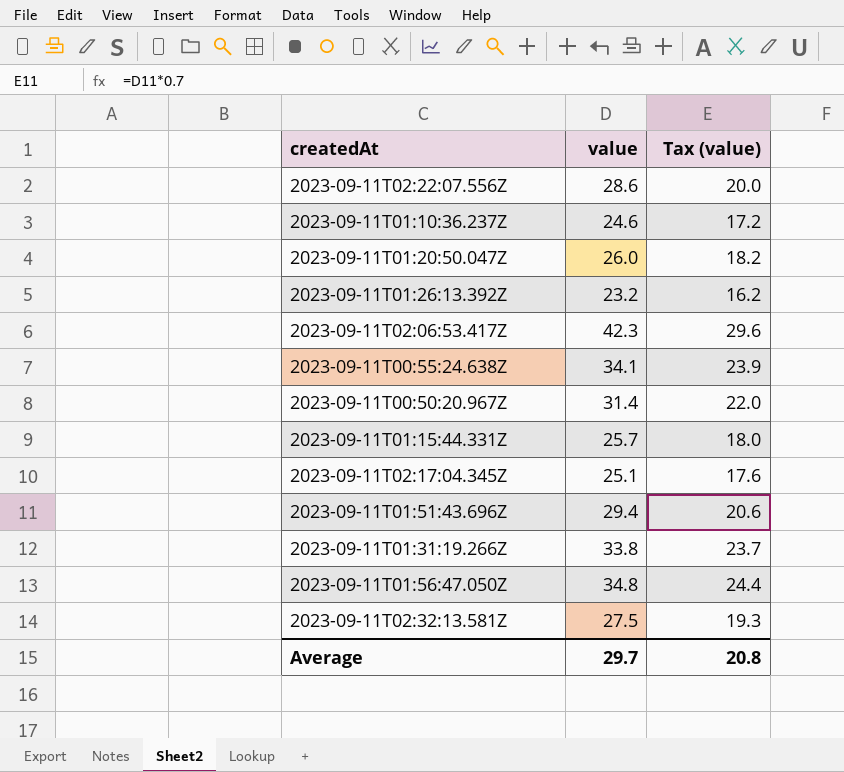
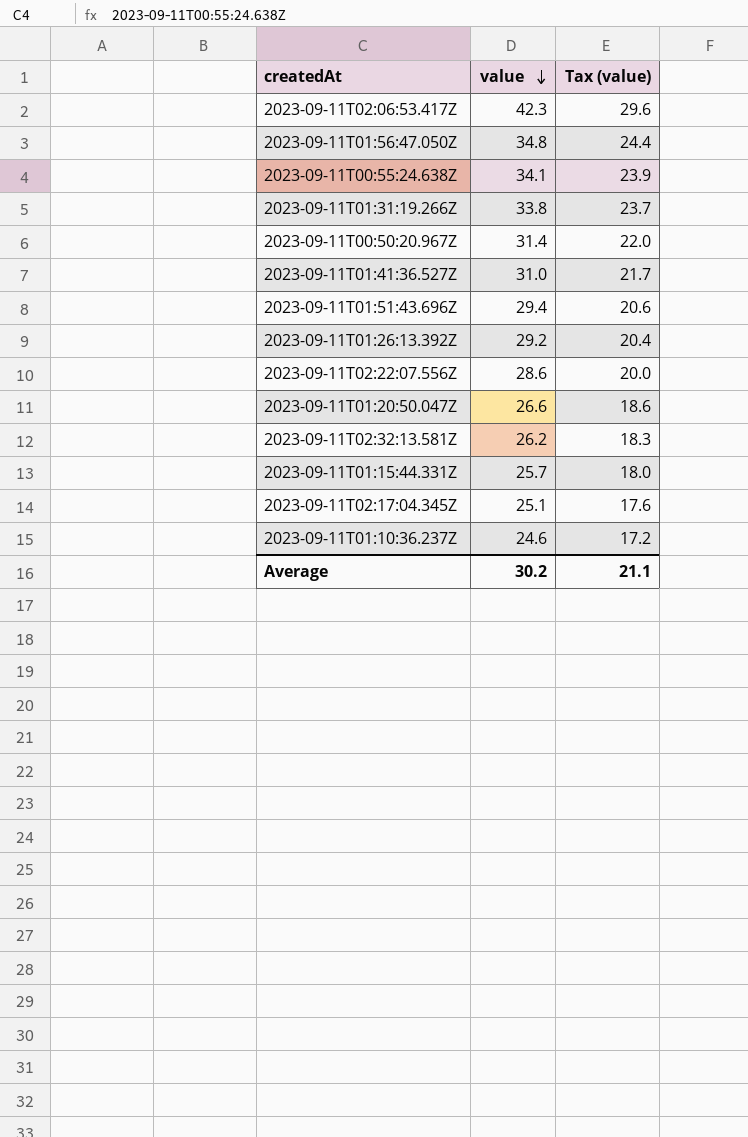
row order: none -> value descending
row 2023-09-11T01:41:36.527Z: none -> 31.0 | 21.7
2023-09-11T01:26:13.392Z | value: 23.2 -> 29.2
2023-09-11T01:26:13.392Z | Tax (value): 16.2 -> 20.4
2023-09-11T01:20:50.047Z | value: 26.0 -> 26.6
2023-09-11T01:20:50.047Z | Tax (value): 18.2 -> 18.6
2023-09-11T02:32:13.581Z | value: 27.5 -> 26.2
2023-09-11T02:32:13.581Z | Tax (value): 19.3 -> 18.3
Average | value: 29.7 -> 30.2
Average | Tax (value): 20.8 -> 21.1

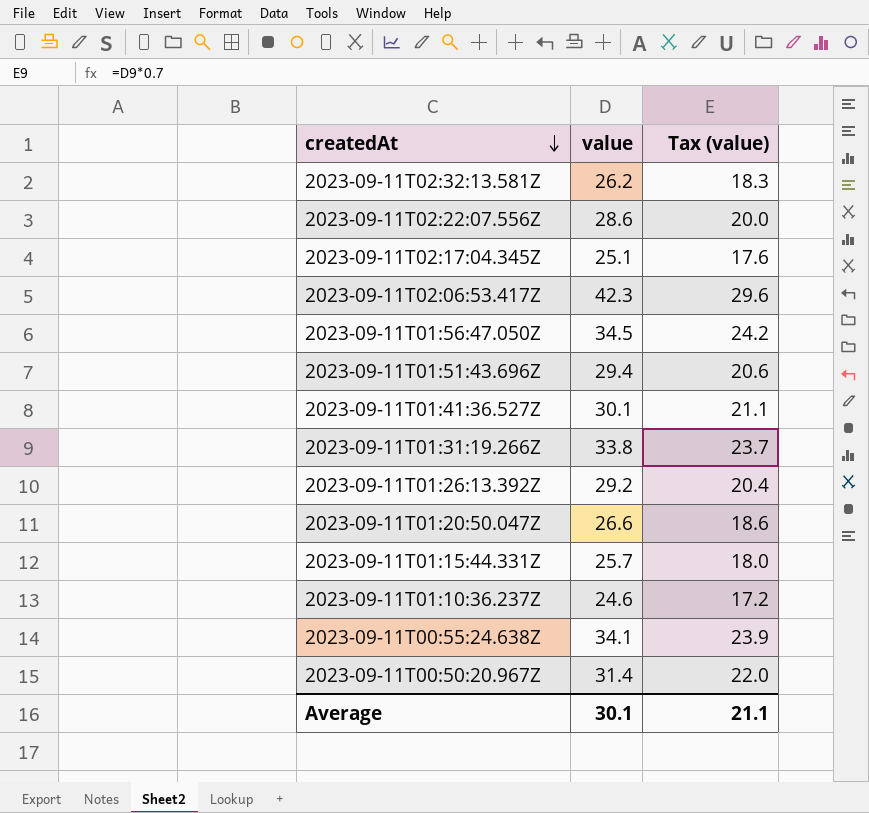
row order: value descending -> createdAt descending
2023-09-11T01:56:47.050Z | value: 34.8 -> 34.5
2023-09-11T01:56:47.050Z | Tax (value): 24.4 -> 24.2
2023-09-11T01:41:36.527Z | value: 31.0 -> 30.1
2023-09-11T01:41:36.527Z | Tax (value): 21.7 -> 21.1
Average | value: 30.2 -> 30.1

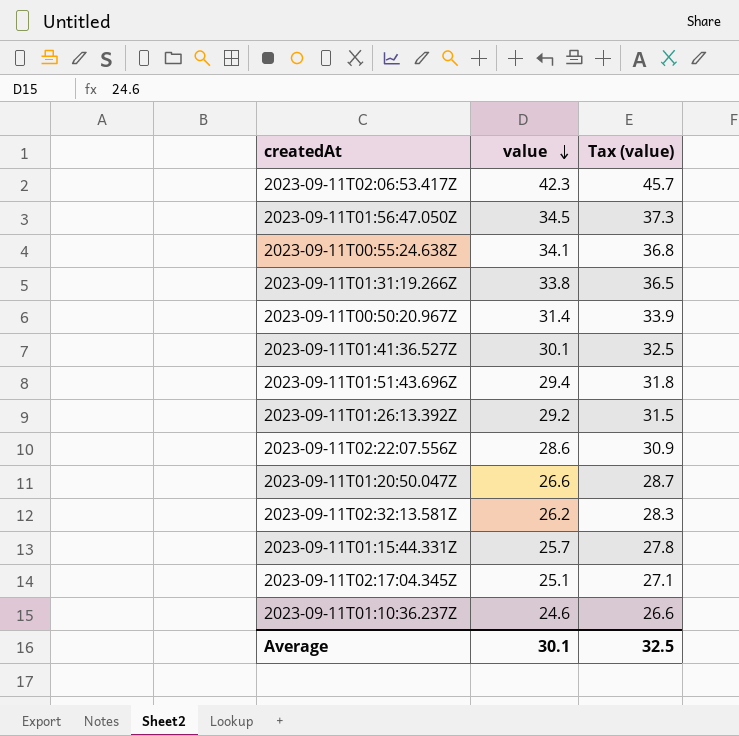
row order: createdAt descending -> value descending
column Tax (value) | formula: [value] * 0.7 -> [value] * 1.08
Average | Tax (value): 21.1 -> 32.5

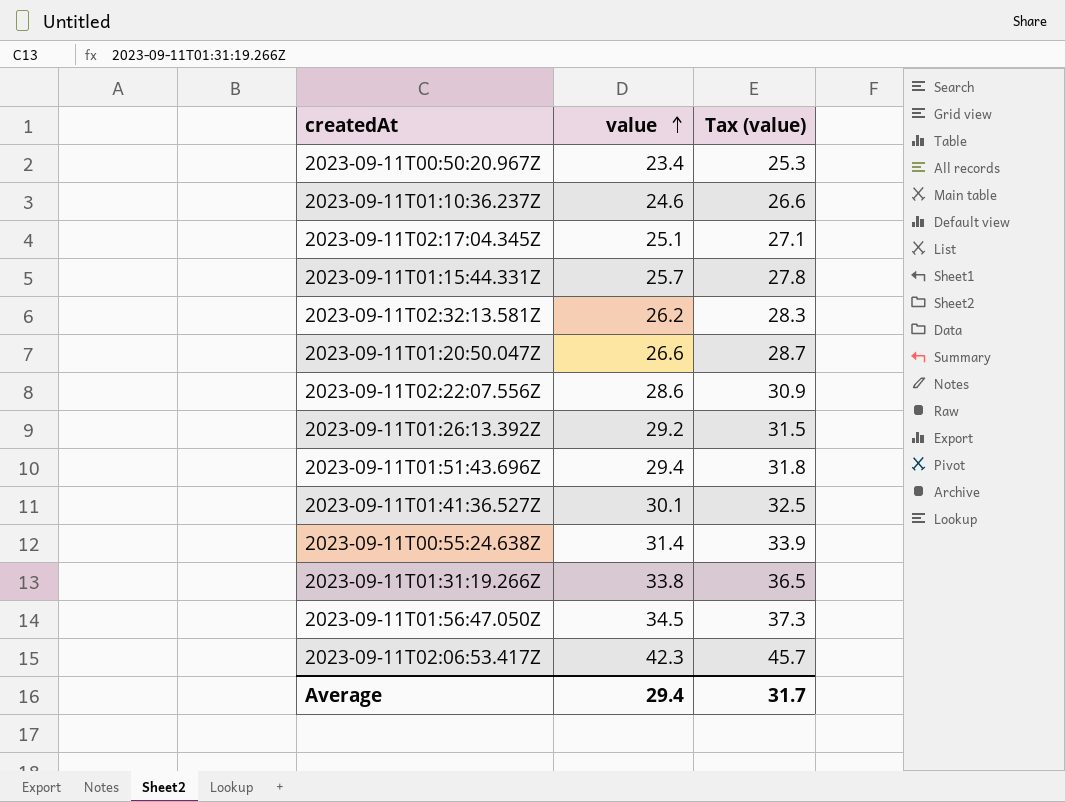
row order: value descending -> value ascending
2023-09-11T00:50:20.967Z | value: 31.4 -> 23.4
2023-09-11T00:50:20.967Z | Tax (value): 33.9 -> 25.3
2023-09-11T00:55:24.638Z | value: 34.1 -> 31.4
2023-09-11T00:55:24.638Z | Tax (value): 36.8 -> 33.9
Average | value: 30.1 -> 29.4
Average | Tax (value): 32.5 -> 31.7

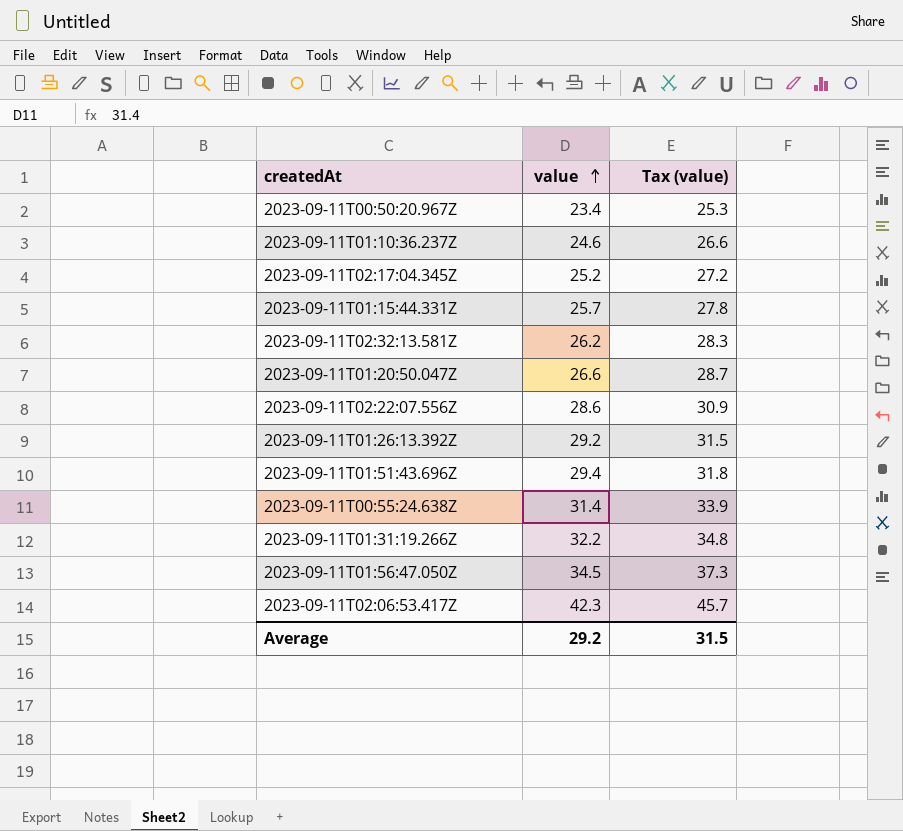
row 2023-09-11T01:41:36.527Z: 30.1 | 32.5 -> none
2023-09-11T02:17:04.345Z | value: 25.1 -> 25.2
2023-09-11T02:17:04.345Z | Tax (value): 27.1 -> 27.2
2023-09-11T01:31:19.266Z | value: 33.8 -> 32.2
2023-09-11T01:31:19.266Z | Tax (value): 36.5 -> 34.8
Average | value: 29.4 -> 29.2
Average | Tax (value): 31.7 -> 31.5

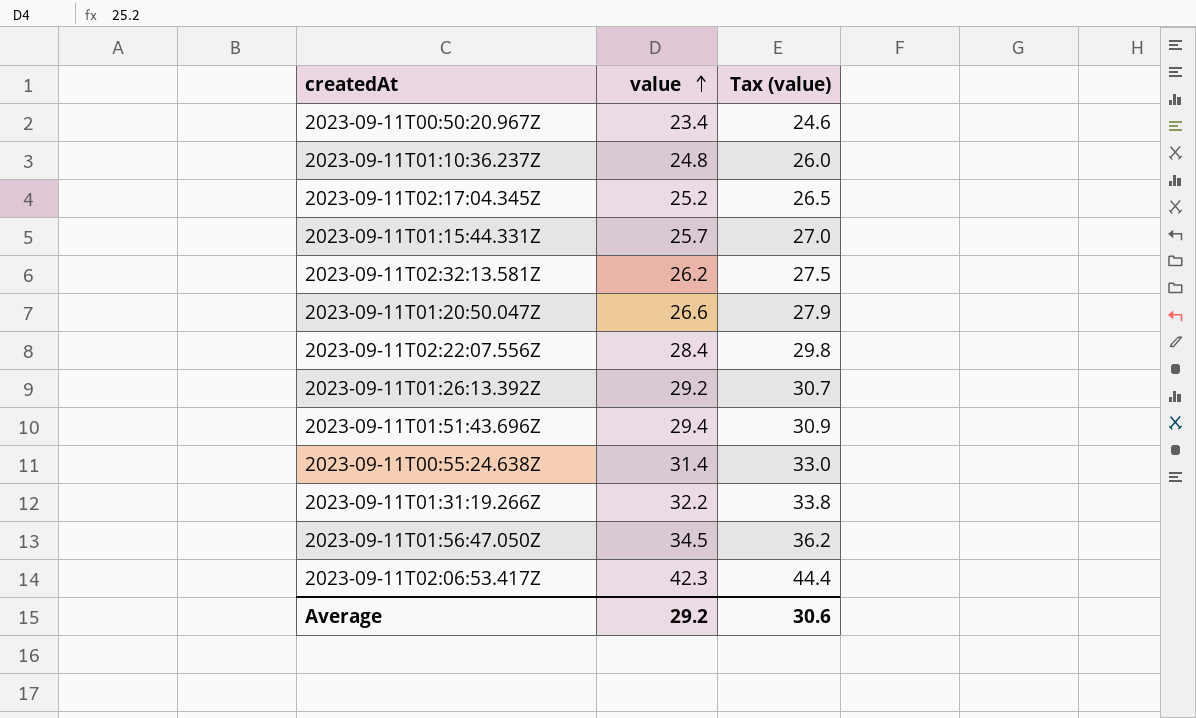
column Tax (value) | formula: [value] * 1.08 -> [value] * 1.05
2023-09-11T01:10:36.237Z | value: 24.6 -> 24.8
2023-09-11T02:22:07.556Z | value: 28.6 -> 28.4
Average | Tax (value): 31.5 -> 30.6

